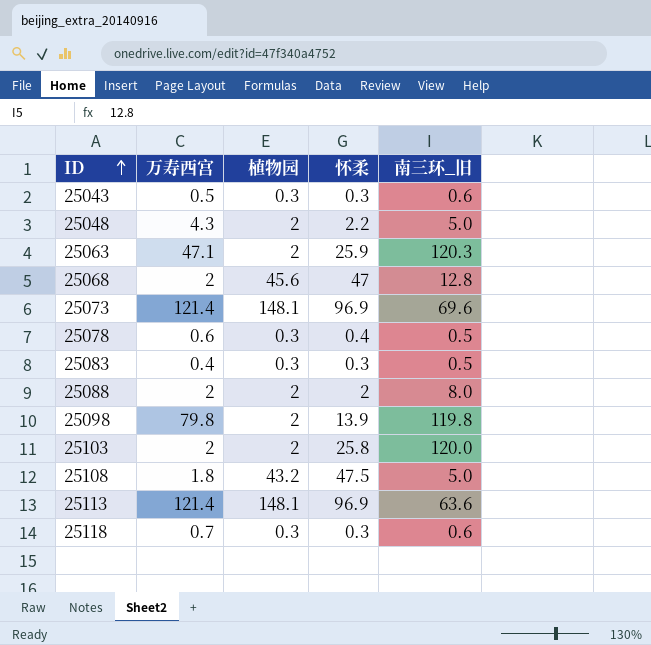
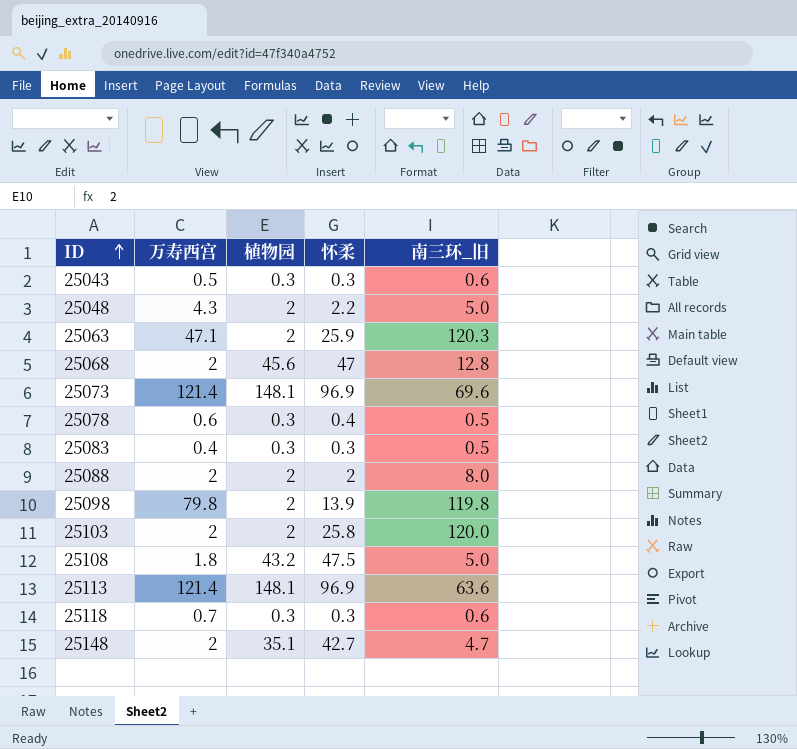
row 25148: none -> 2 | 35.1 | 42.7 | 4.7

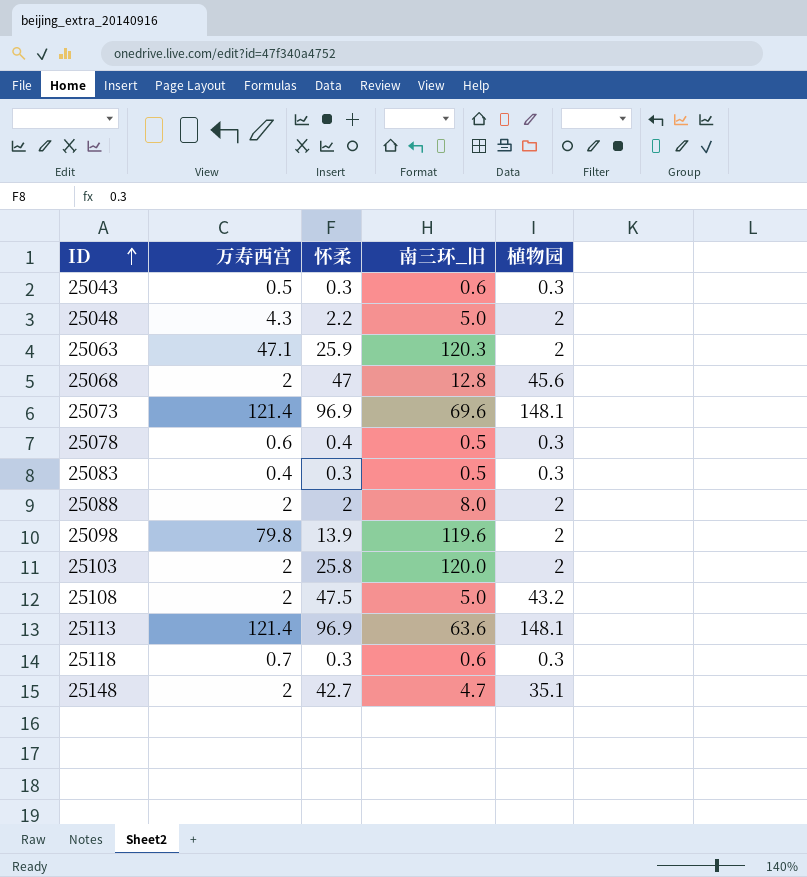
column 植物园 | position: 3 -> 5
25098 | 南三环_旧: 119.8 -> 119.6
25108 | 万寿西宫: 1.8 -> 2

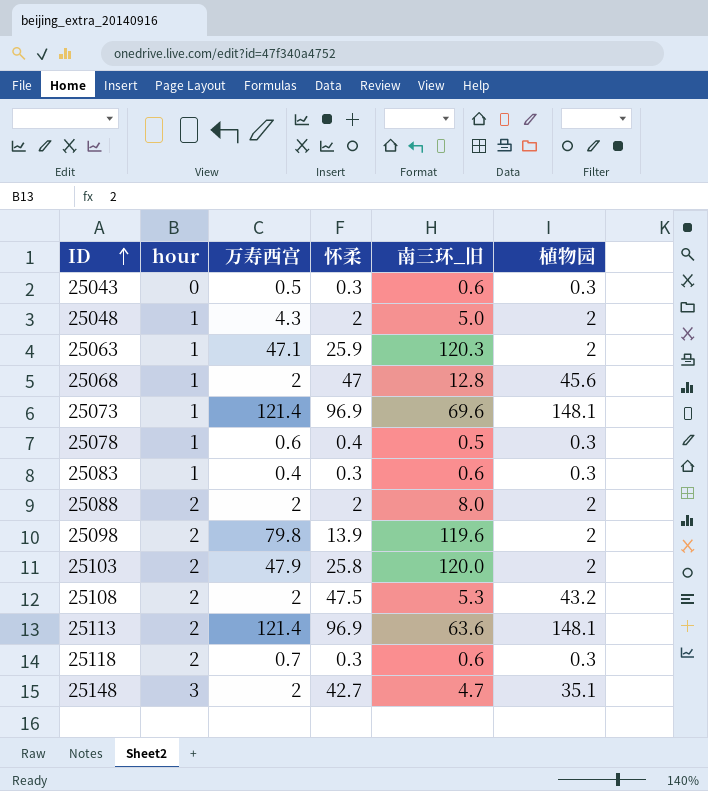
column hour | position: none -> 2
25048 | 怀柔: 2.2 -> 2
25083 | 南三环_旧: 0.5 -> 0.6
25103 | 万寿西宫: 2 -> 47.9
25108 | 南三环_旧: 5.0 -> 5.3

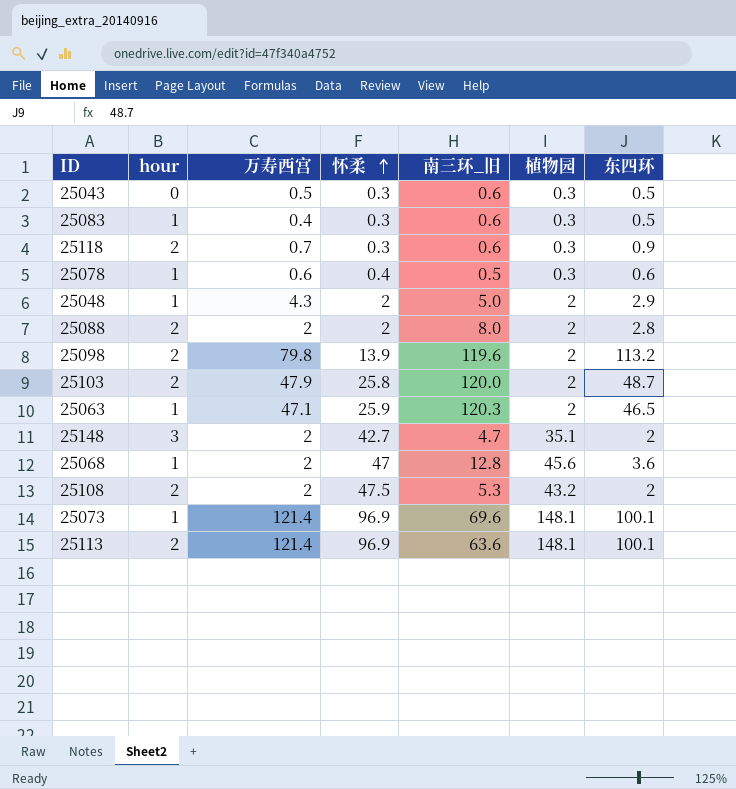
row order: ID ascending -> 怀柔 ascending
column 东四环 | position: none -> 7

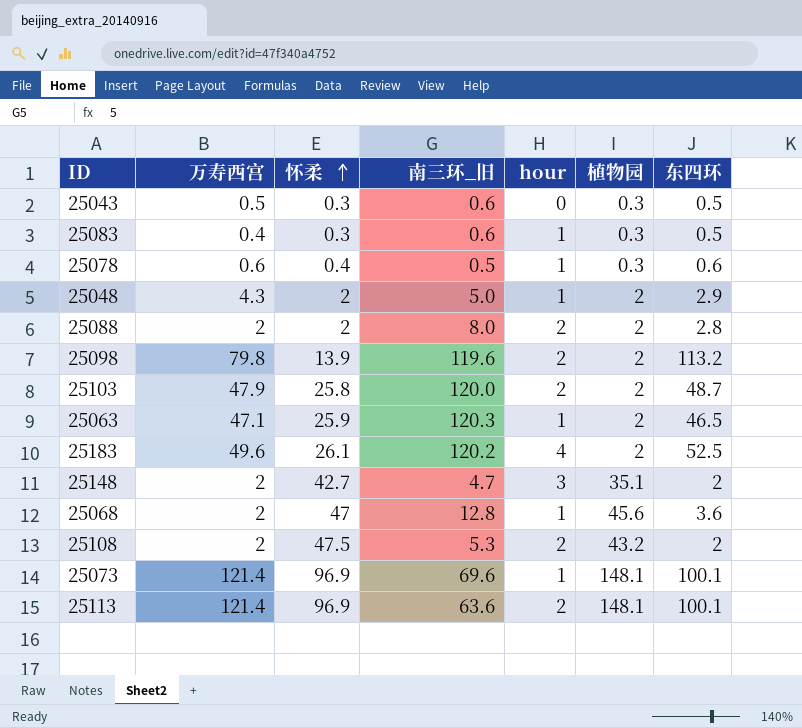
column hour | position: 2 -> 5
row 25118: 2 | 0.7 | 0.3 | 0.6 | 0.3 | 0.9 -> none
row 25183: none -> 49.6 | 26.1 | 120.2 | 4 | 2 | 52.5

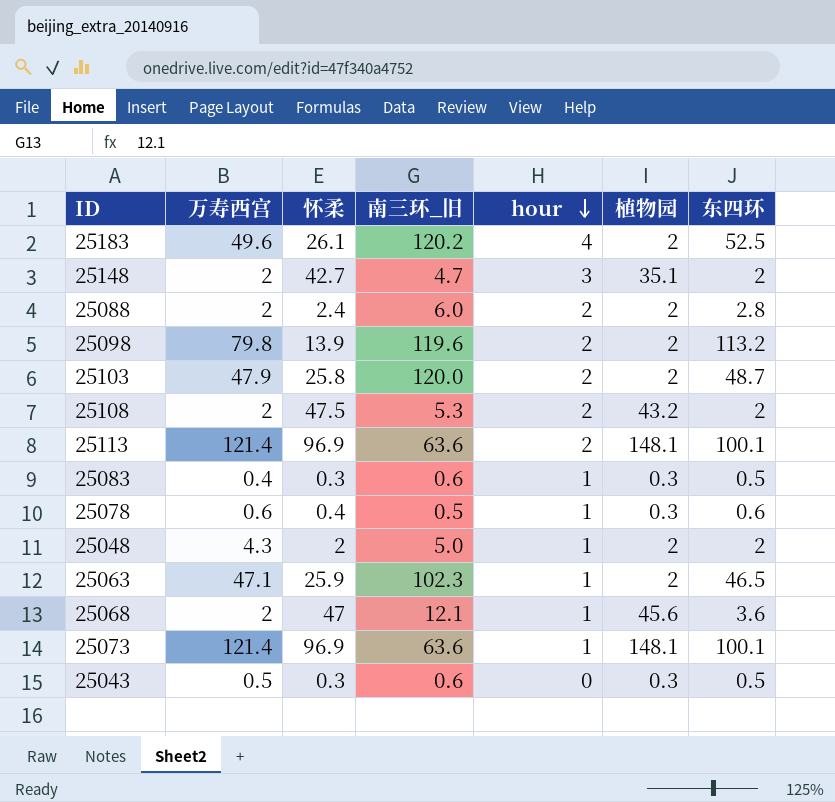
row order: 怀柔 ascending -> hour descending
25088 | 怀柔: 2 -> 2.4
25088 | 南三环_旧: 8.0 -> 6.0
25048 | 东四环: 2.9 -> 2
25063 | 南三环_旧: 120.3 -> 102.3
25068 | 南三环_旧: 12.8 -> 12.1
25073 | 南三环_旧: 69.6 -> 63.6

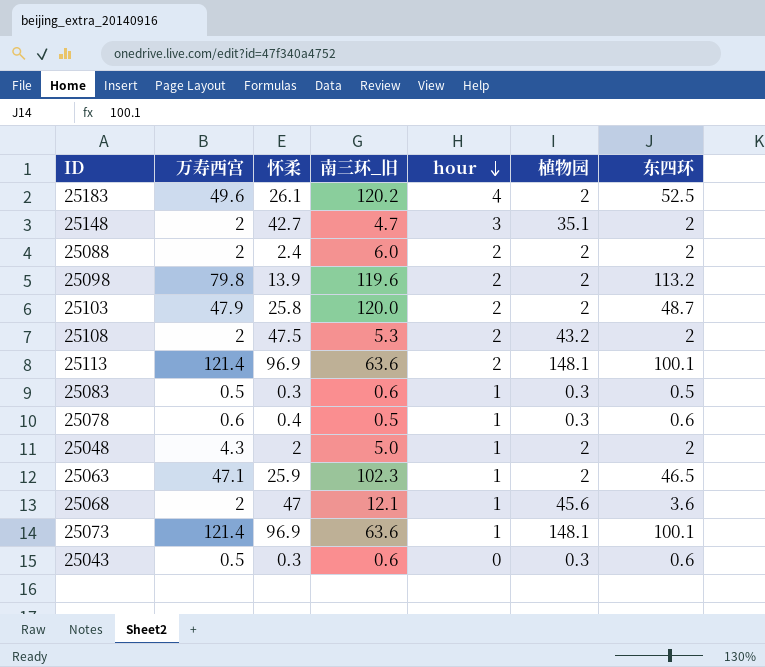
25088 | 东四环: 2.8 -> 2
25083 | 万寿西宫: 0.4 -> 0.5
25043 | 东四环: 0.5 -> 0.6

